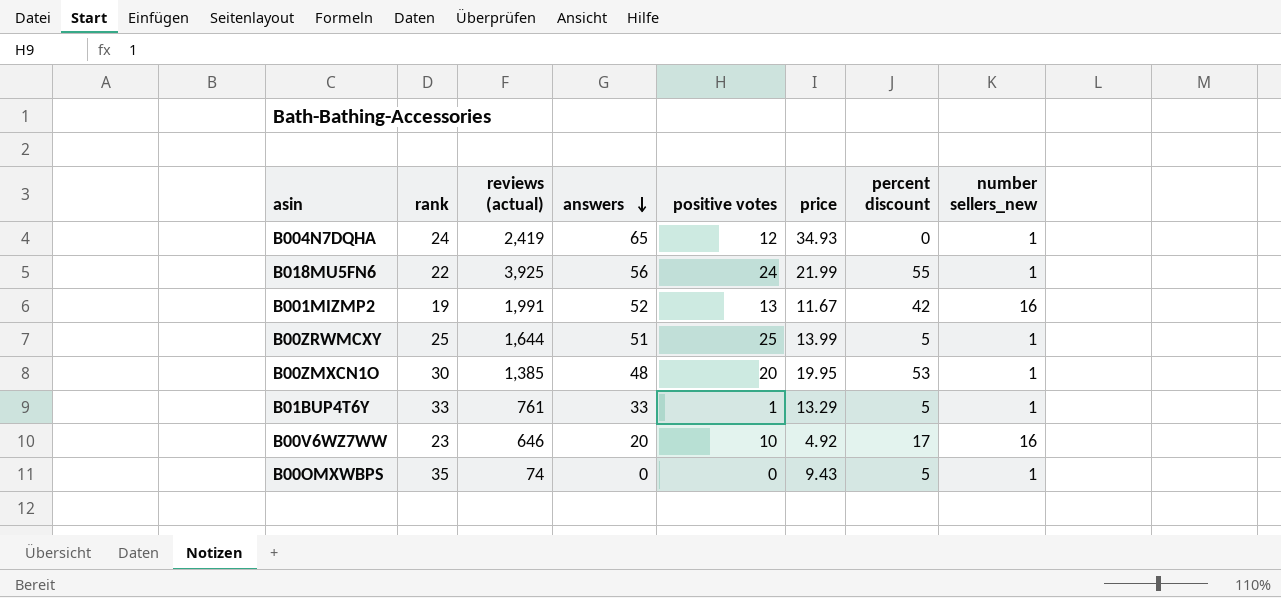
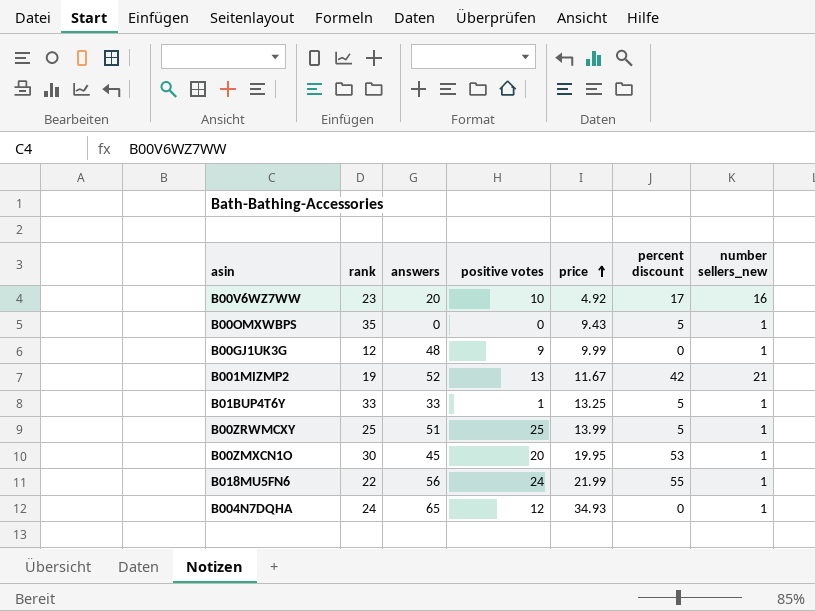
row order: answers descending -> price ascending
column reviews (actual) | position: 3 -> none
row B00GJ1UK3G: none -> 12 | 48 | 9 | 9.99 | 0 | 1
B001MIZMP2 | number sellers_new: 16 -> 21
B01BUP4T6Y | price: 13.29 -> 13.25
B00ZMXCN1O | answers: 48 -> 45

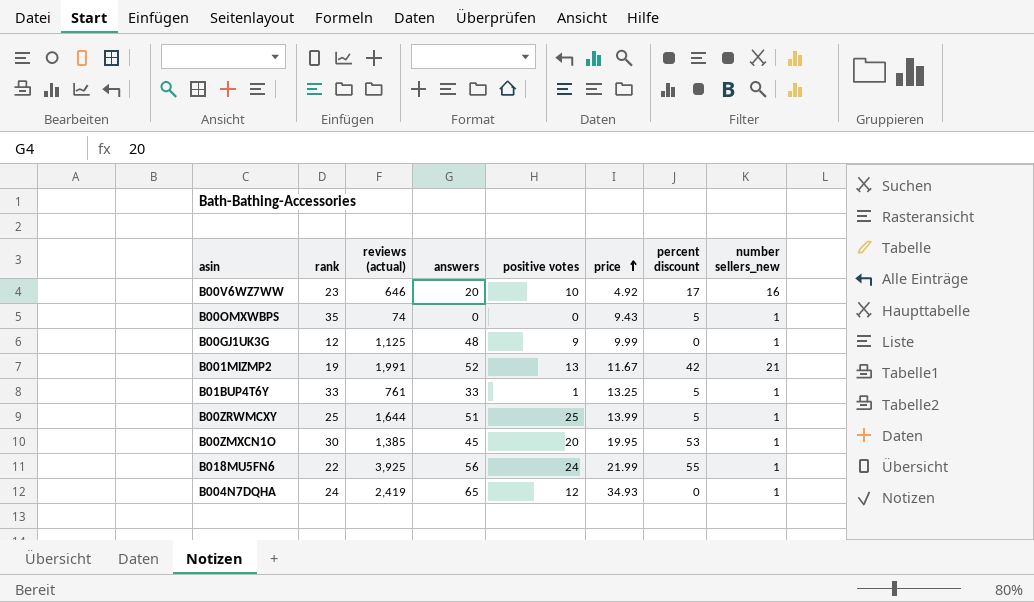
column reviews (actual) | position: none -> 3

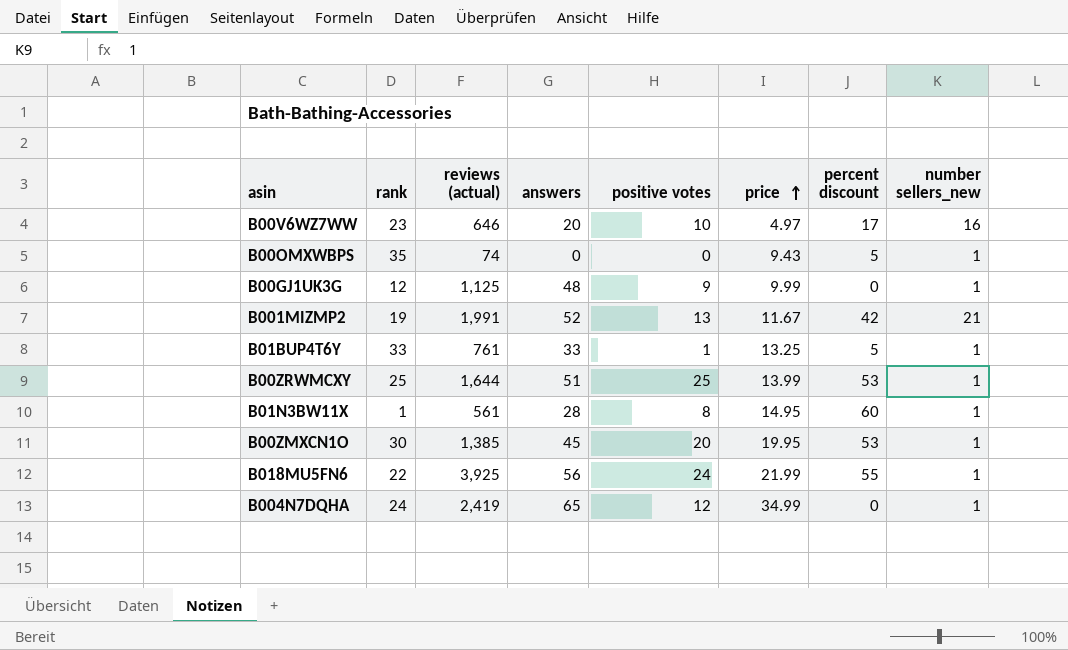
B00V6WZ7WW | price: 4.92 -> 4.97
B00ZRWMCXY | percent discount: 5 -> 53
row B01N3BW11X: none -> 1 | 561 | 28 | 8 | 14.95 | 60 | 1
B004N7DQHA | price: 34.93 -> 34.99

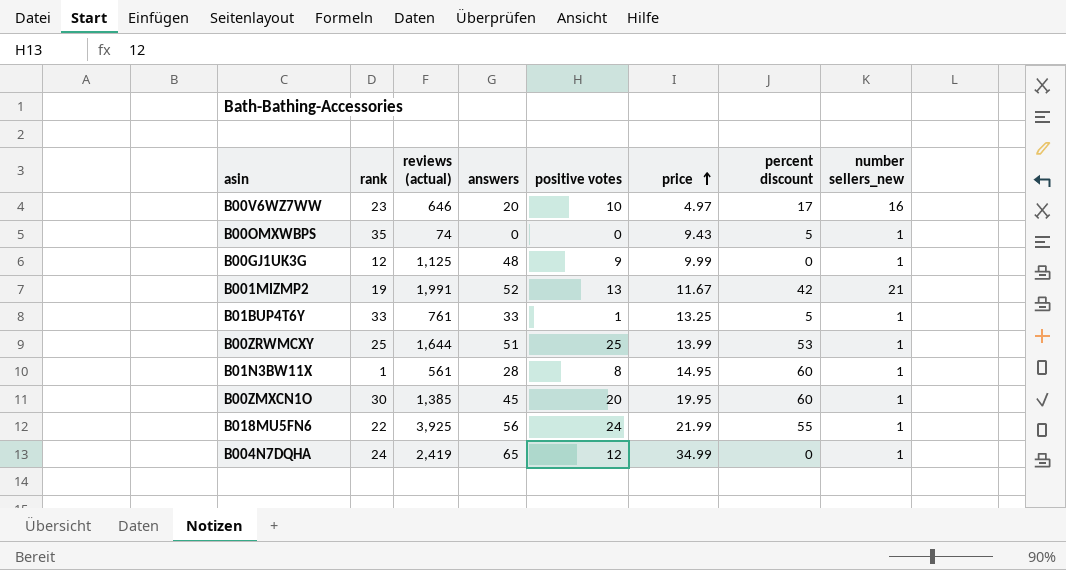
B00ZMXCN1O | percent discount: 53 -> 60

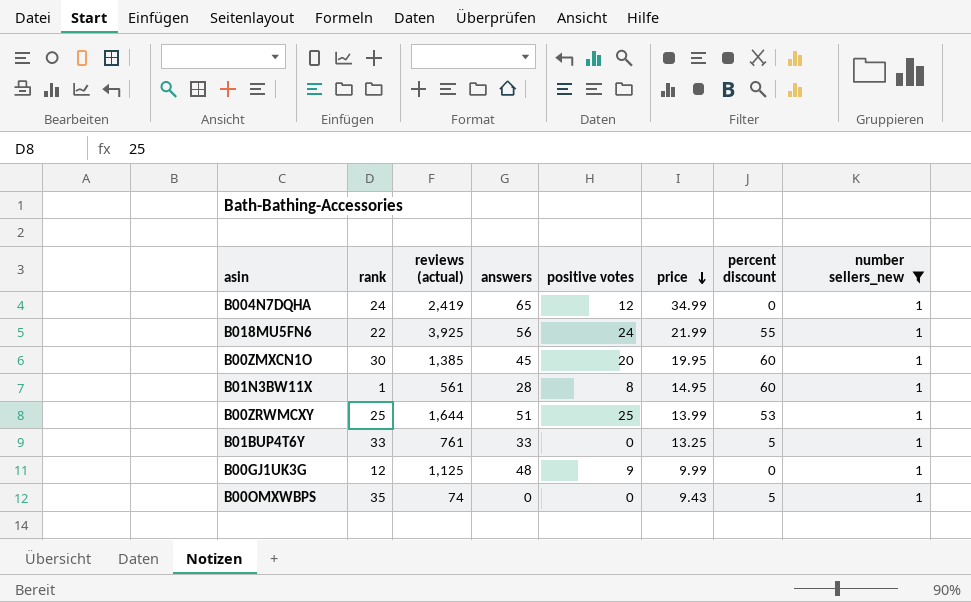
filter: none -> number sellers_new = 1
row order: price ascending -> price descending
B01BUP4T6Y | positive votes: 1 -> 0

